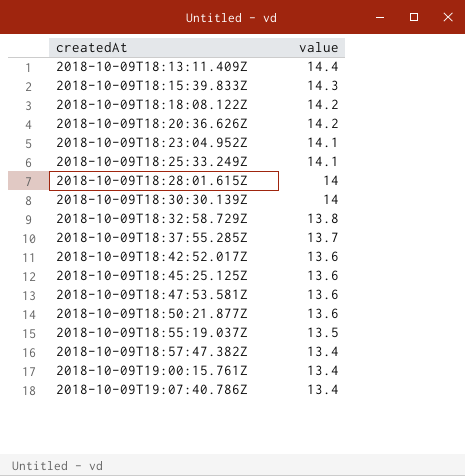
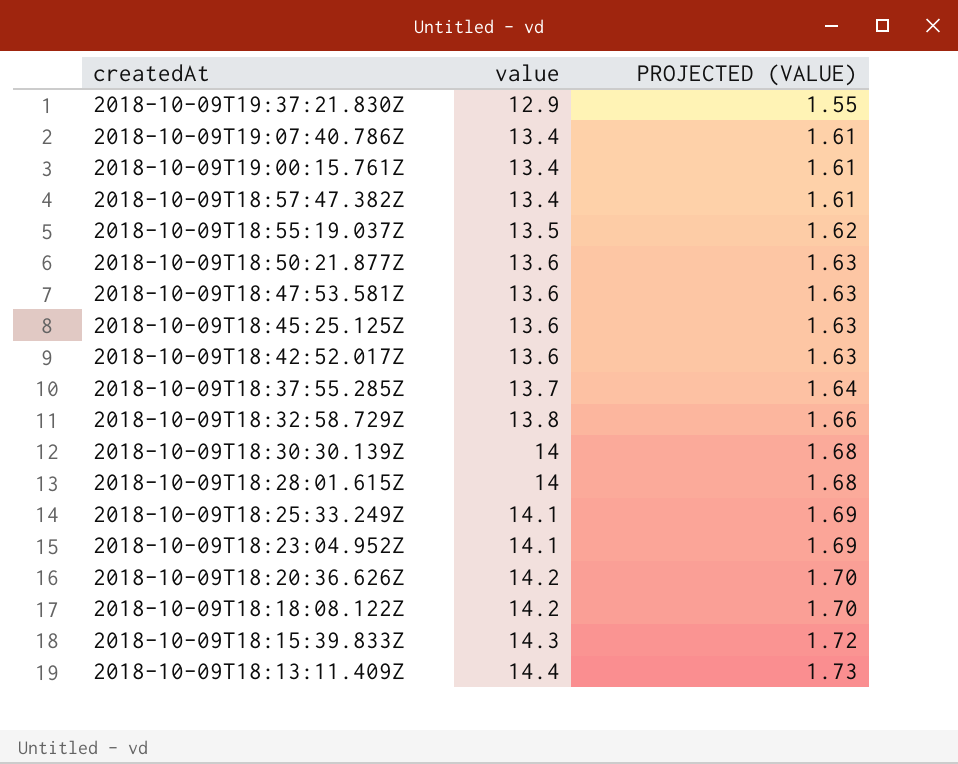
row order: createdAt ascending -> createdAt descending
column PROJECTED (VALUE) | formula: none -> [value] * 0.12
row 2018-10-09T19:37:21.830Z: none -> 12.9 | 1.55

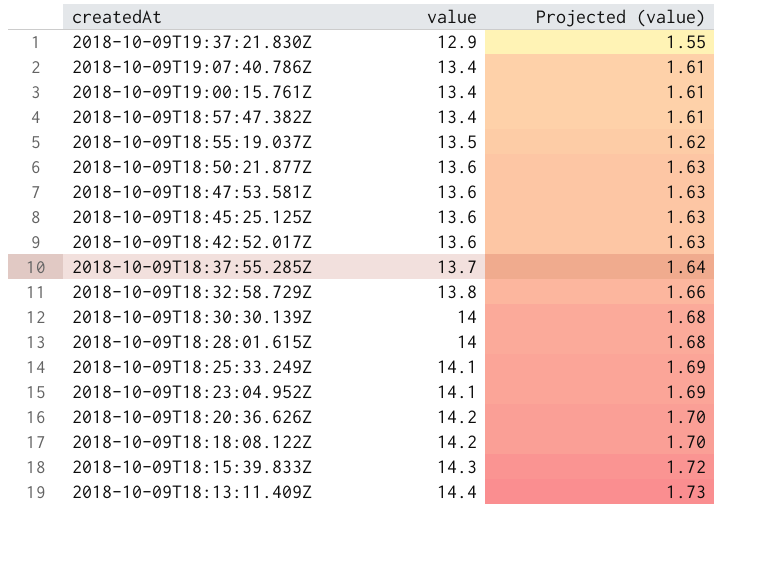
column name: PROJECTED (VALUE) -> Projected (value)

